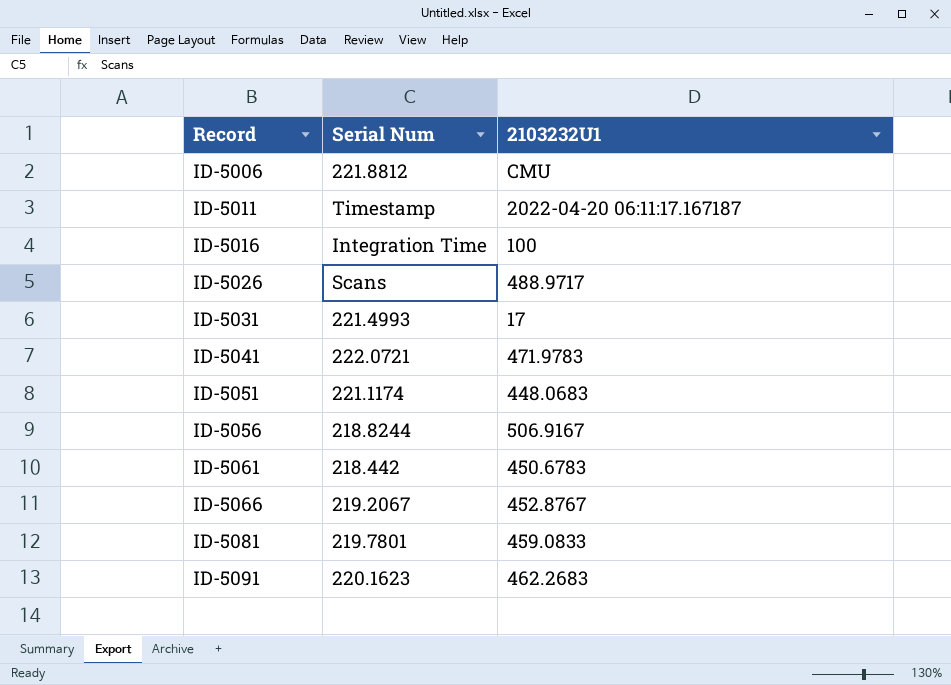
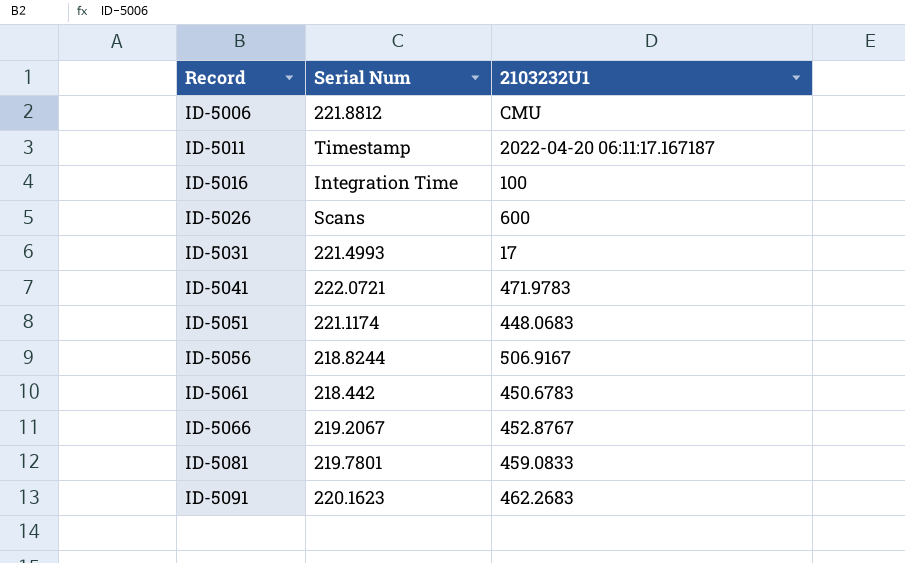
ID-5026 | 2103232U1: 488.9717 -> 600

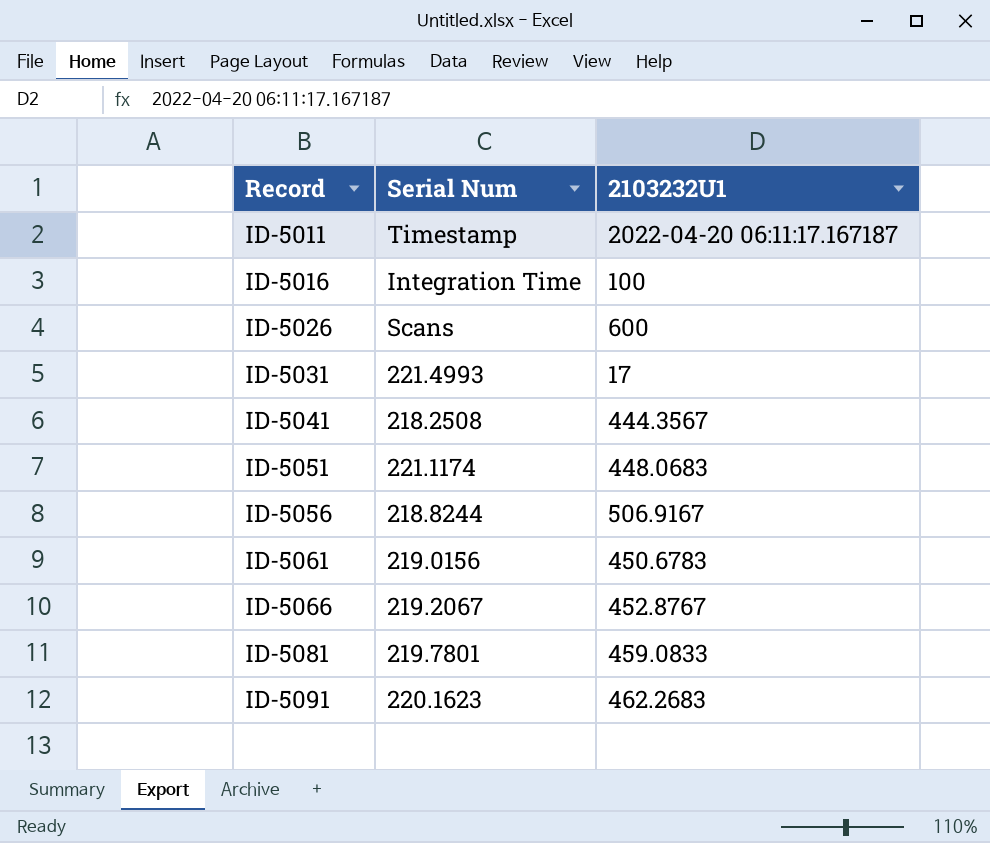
row ID-5006: 221.8812 | CMU -> none
ID-5041 | Serial Num: 222.0721 -> 218.2508
ID-5041 | 2103232U1: 471.9783 -> 444.3567
ID-5061 | Serial Num: 218.442 -> 219.0156

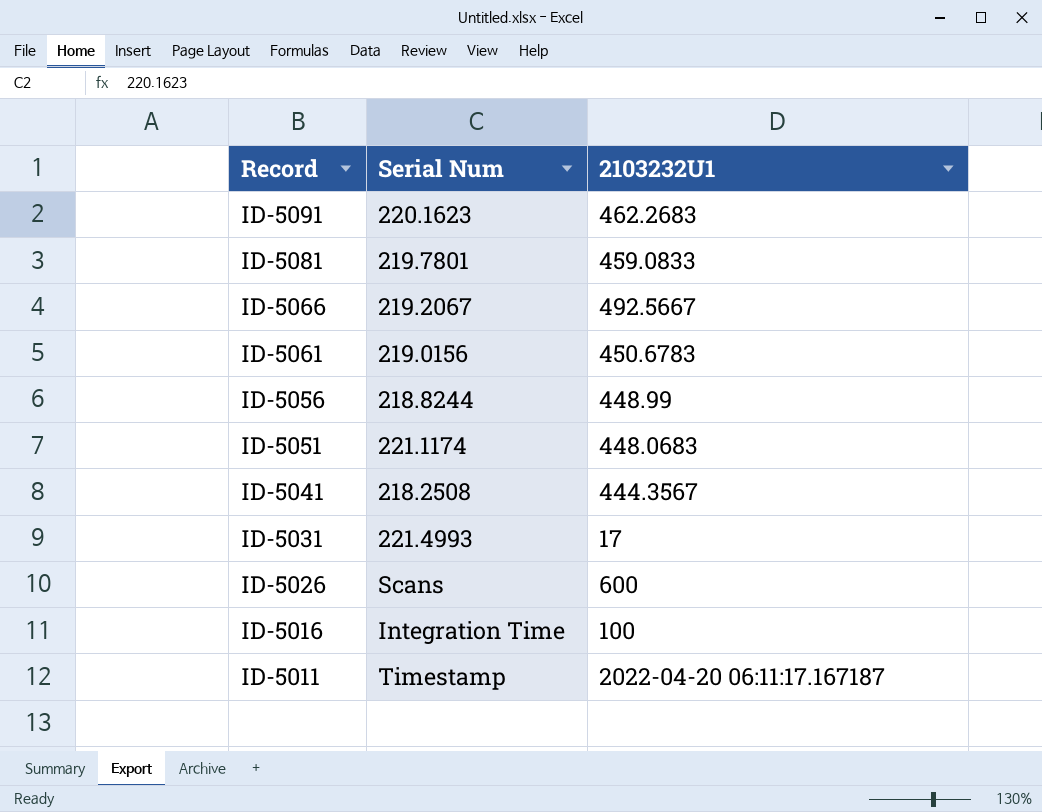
row order: Record ascending -> Record descending
ID-5066 | 2103232U1: 452.8767 -> 492.5667
ID-5056 | 2103232U1: 506.9167 -> 448.99

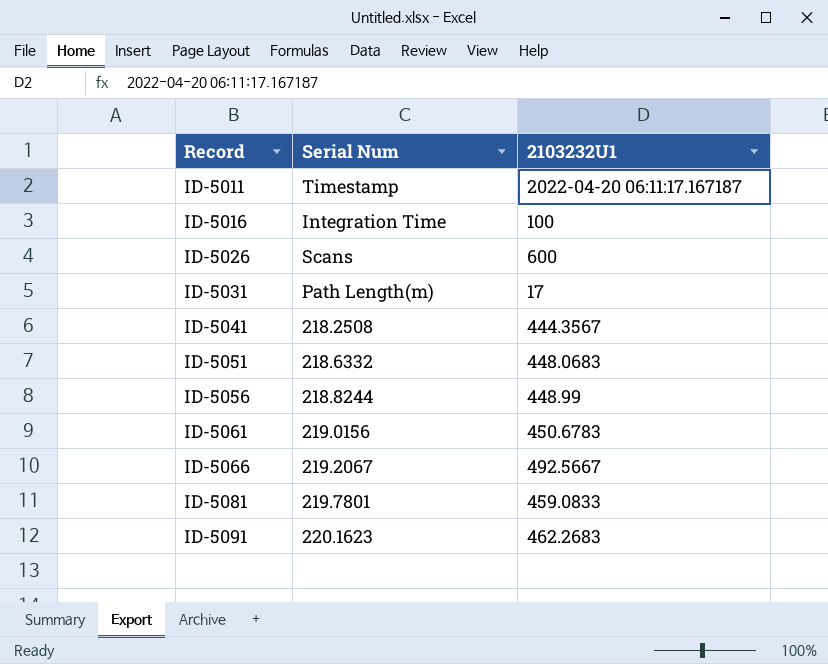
row order: Record descending -> Record ascending
ID-5031 | Serial Num: 221.4993 -> Path Length(m)
ID-5051 | Serial Num: 221.1174 -> 218.6332

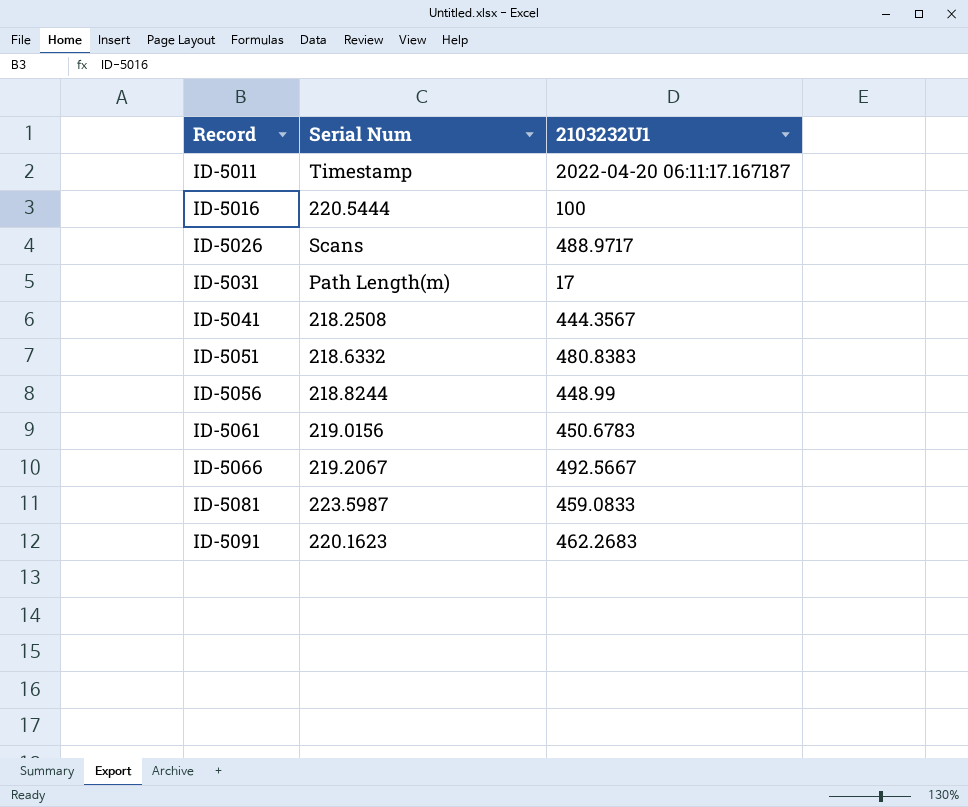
ID-5016 | Serial Num: Integration Time -> 220.5444
ID-5026 | 2103232U1: 600 -> 488.9717
ID-5051 | 2103232U1: 448.0683 -> 480.8383
ID-5081 | Serial Num: 219.7801 -> 223.5987

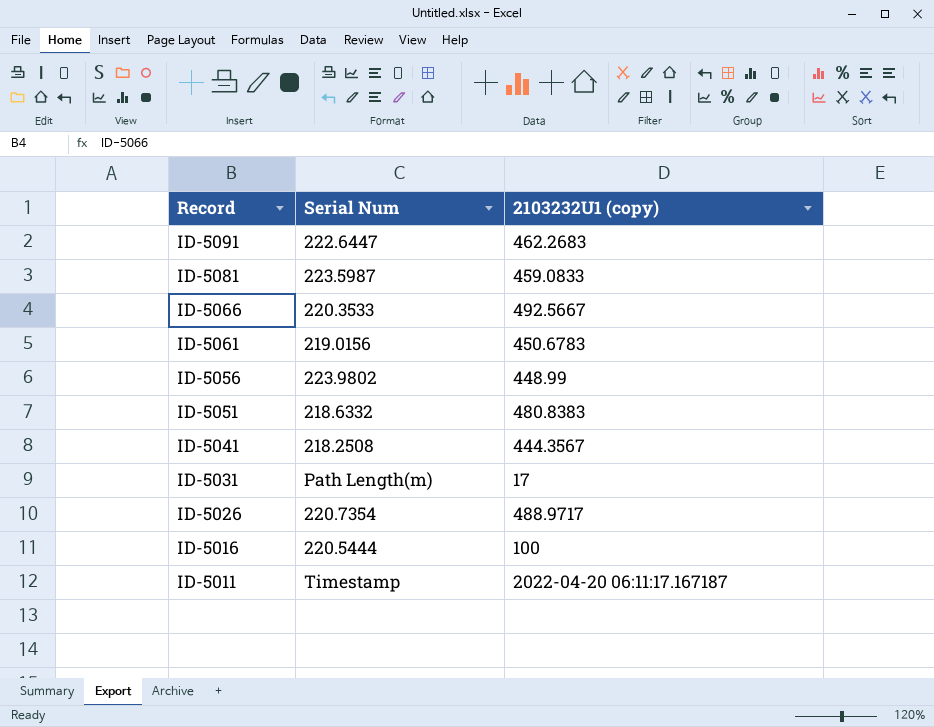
row order: Record ascending -> Record descending
column name: 2103232U1 -> 2103232U1 (copy)
ID-5091 | Serial Num: 220.1623 -> 222.6447
ID-5066 | Serial Num: 219.2067 -> 220.3533
ID-5056 | Serial Num: 218.8244 -> 223.9802
ID-5026 | Serial Num: Scans -> 220.7354

